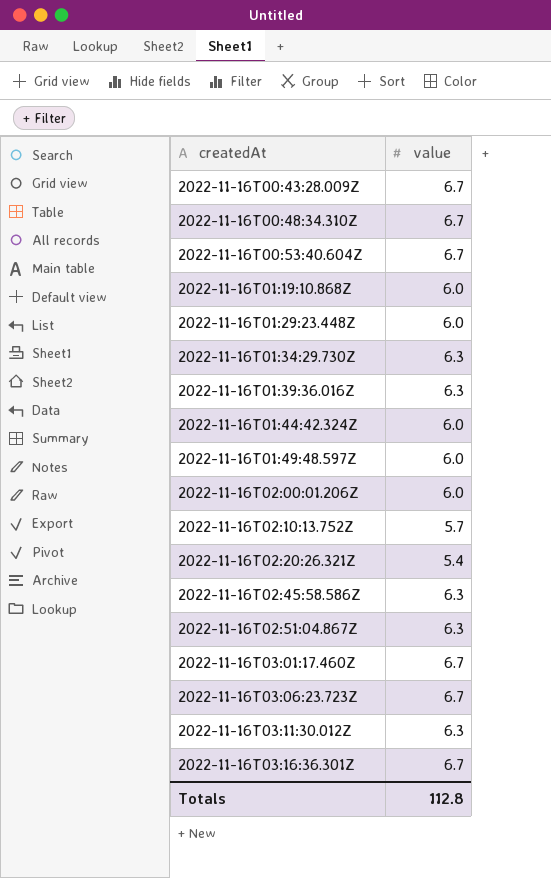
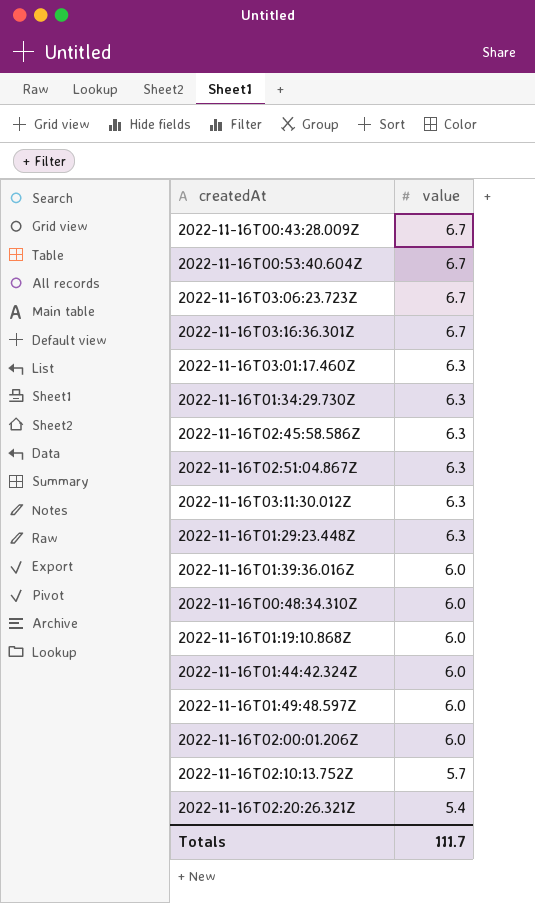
row order: createdAt ascending -> value descending
2022-11-16T03:01:17.460Z | value: 6.7 -> 6.3
2022-11-16T01:29:23.448Z | value: 6.0 -> 6.3
2022-11-16T01:39:36.016Z | value: 6.3 -> 6.0
2022-11-16T00:48:34.310Z | value: 6.7 -> 6.0
Totals | value: 112.8 -> 111.7

